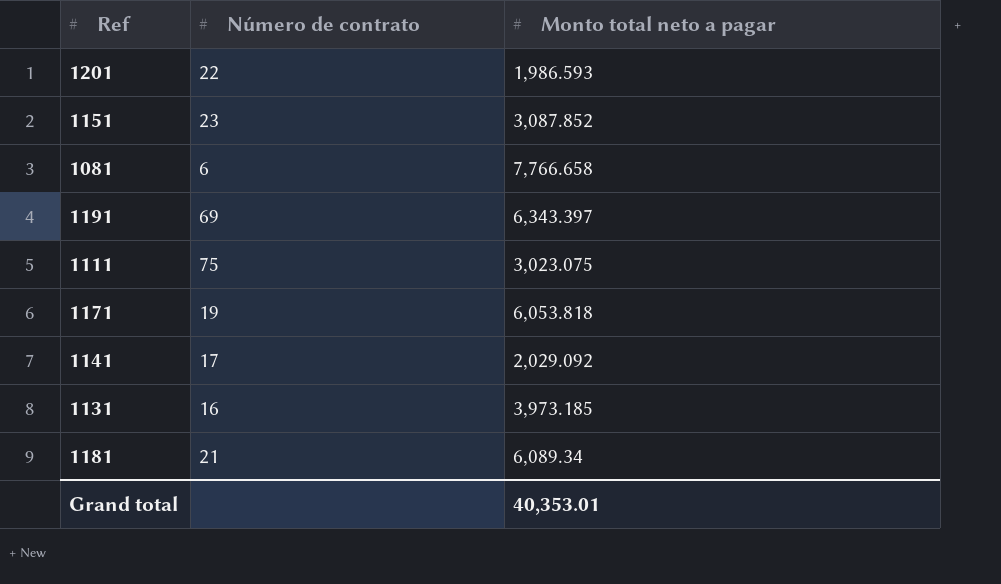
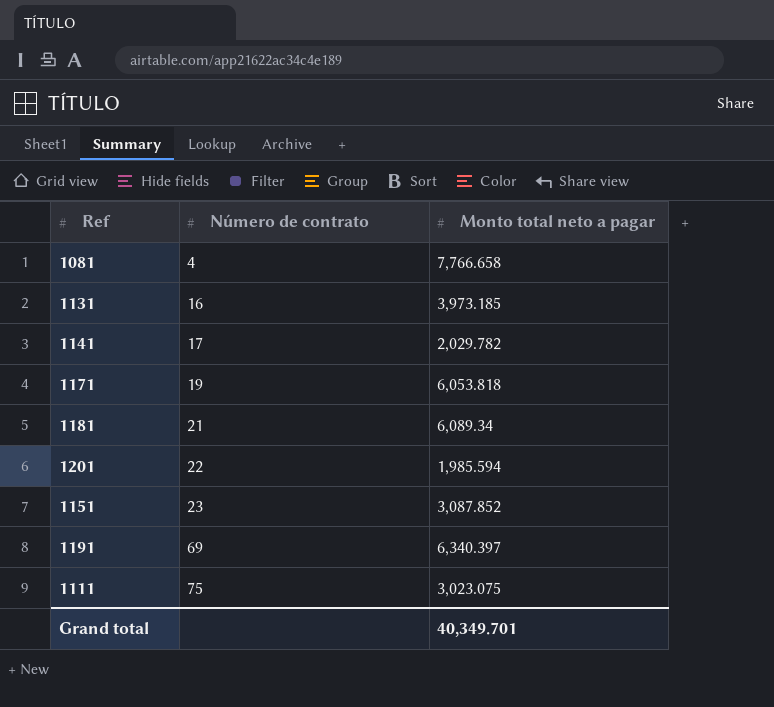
row order: none -> Número de contrato ascending
1081 | Número de contrato: 6 -> 4
1141 | Monto total neto a pagar: 2,029.092 -> 2,029.782
1201 | Monto total neto a pagar: 1,986.593 -> 1,985.594
1191 | Monto total neto a pagar: 6,343.397 -> 6,340.397
Grand total | Monto total neto a pagar: 40,353.01 -> 40,349.701

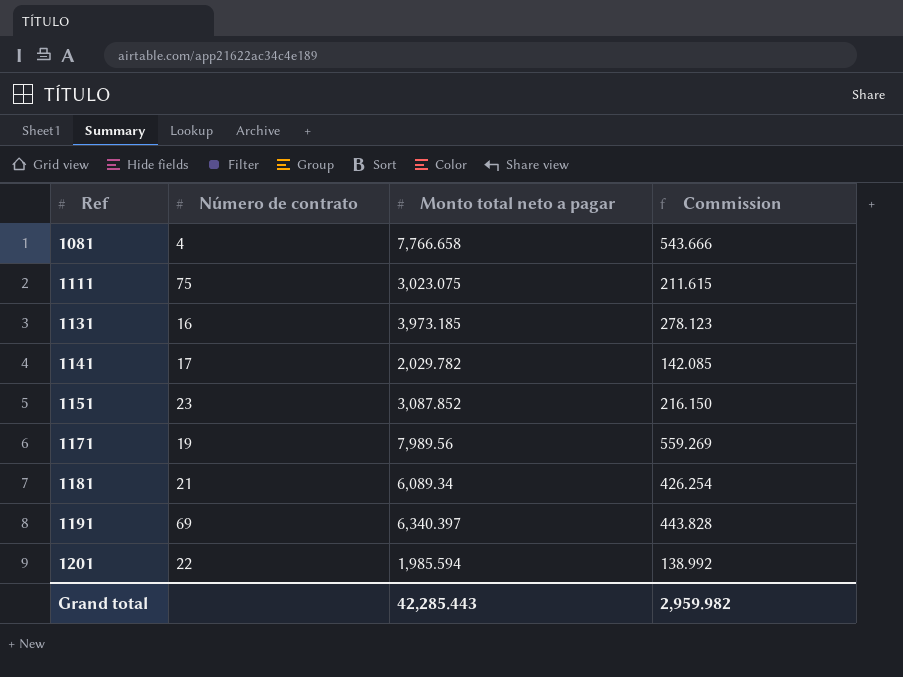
row order: Número de contrato ascending -> Ref ascending
column Commission | formula: none -> [Monto total neto a pagar] * 0.07
1171 | Monto total neto a pagar: 6,053.818 -> 7,989.56
Grand total | Monto total neto a pagar: 40,349.701 -> 42,285.443

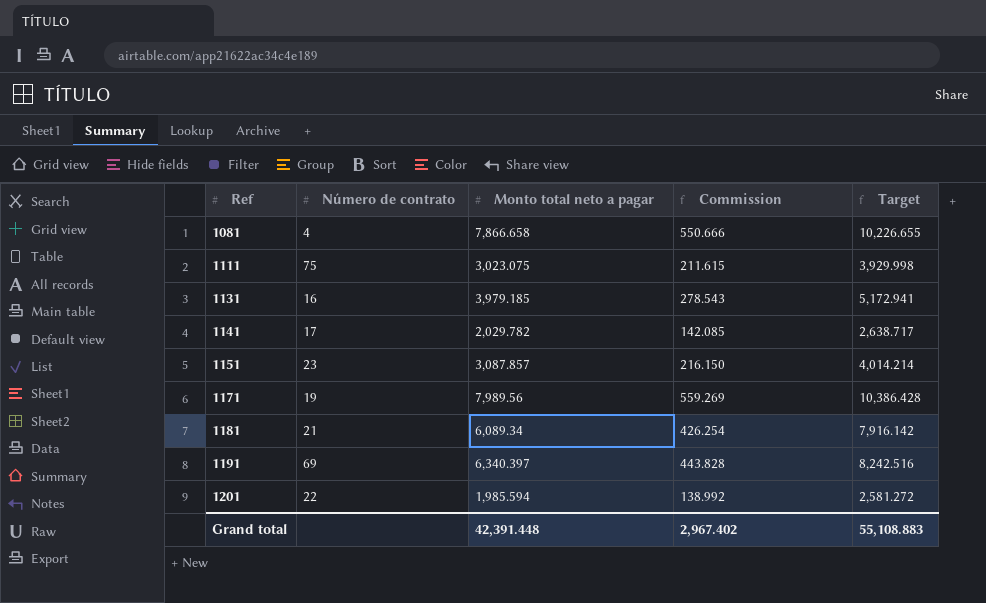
column Target | formula: none -> [Monto total neto a pagar] * 1.3
1081 | Monto total neto a pagar: 7,766.658 -> 7,866.658
1081 | Commission: 543.666 -> 550.666
1131 | Monto total neto a pagar: 3,973.185 -> 3,979.185
1131 | Commission: 278.123 -> 278.543
1151 | Monto total neto a pagar: 3,087.852 -> 3,087.857
Grand total | Monto total neto a pagar: 42,285.443 -> 42,391.448
Grand total | Commission: 2,959.982 -> 2,967.402

